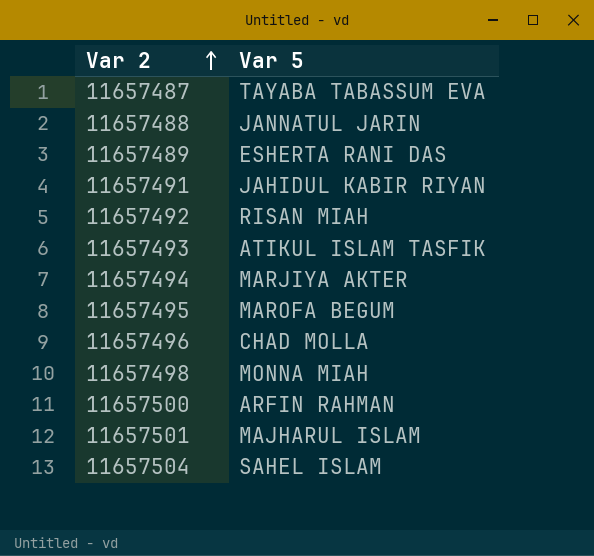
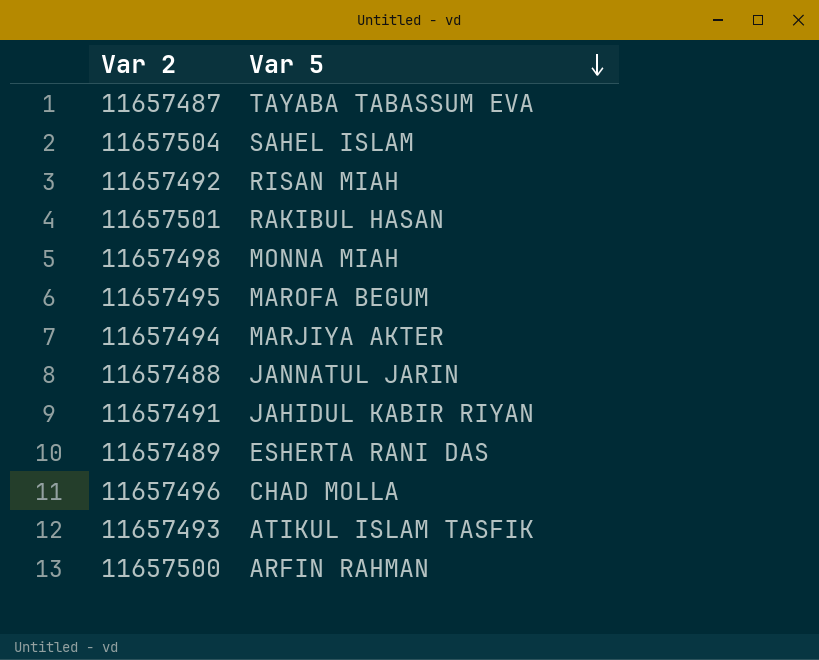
row order: Var 2 ascending -> Var 5 descending
11657501 | Var 5: MAJHARUL ISLAM -> RAKIBUL HASAN

